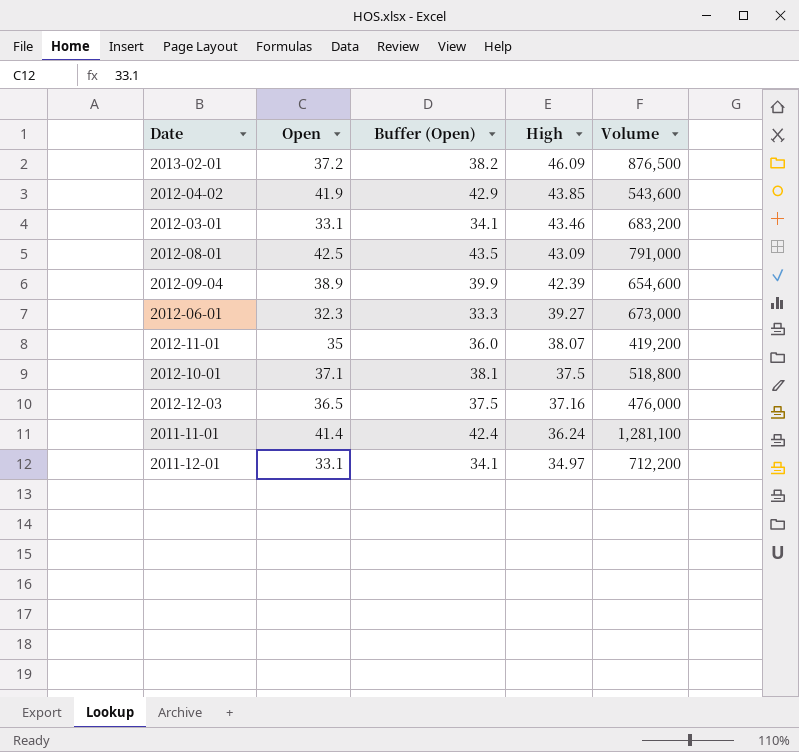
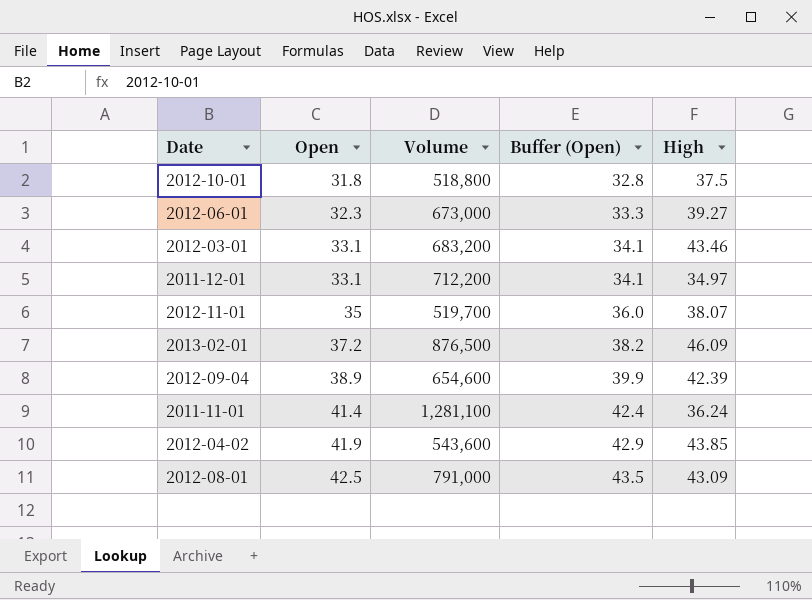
row order: High descending -> Open ascending
column Volume | position: 5 -> 3
row 2012-12-03: 36.5 | 37.5 | 37.16 | 476,000 -> none
2012-10-01 | Open: 37.1 -> 31.8
2012-10-01 | Buffer (Open): 38.1 -> 32.8
2012-11-01 | Volume: 419,200 -> 519,700

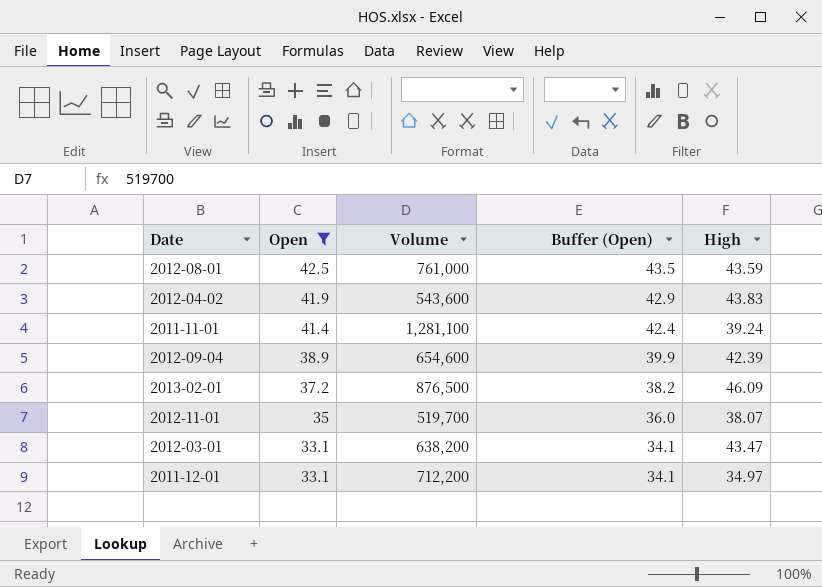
filter: none -> Open >= 33.1
row order: Open ascending -> Open descending
2012-08-01 | Volume: 791,000 -> 761,000
2012-08-01 | High: 43.09 -> 43.59
2012-04-02 | High: 43.85 -> 43.83
2011-11-01 | High: 36.24 -> 39.24
2012-03-01 | Volume: 683,200 -> 638,200
2012-03-01 | High: 43.46 -> 43.47

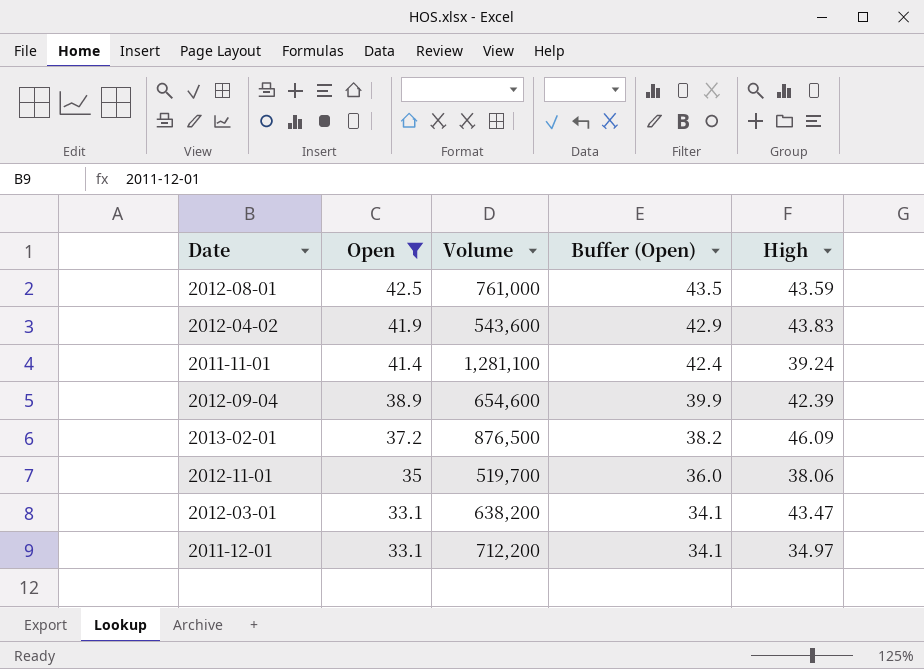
2012-11-01 | High: 38.07 -> 38.06

